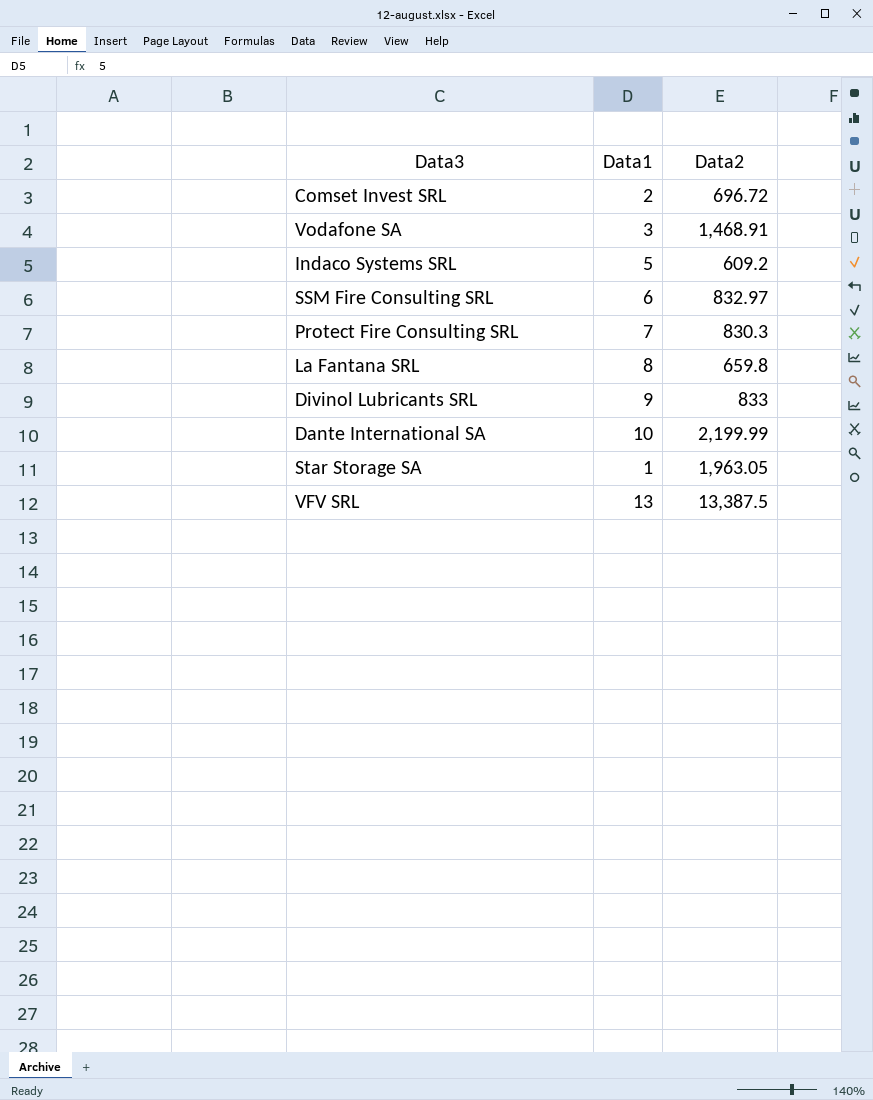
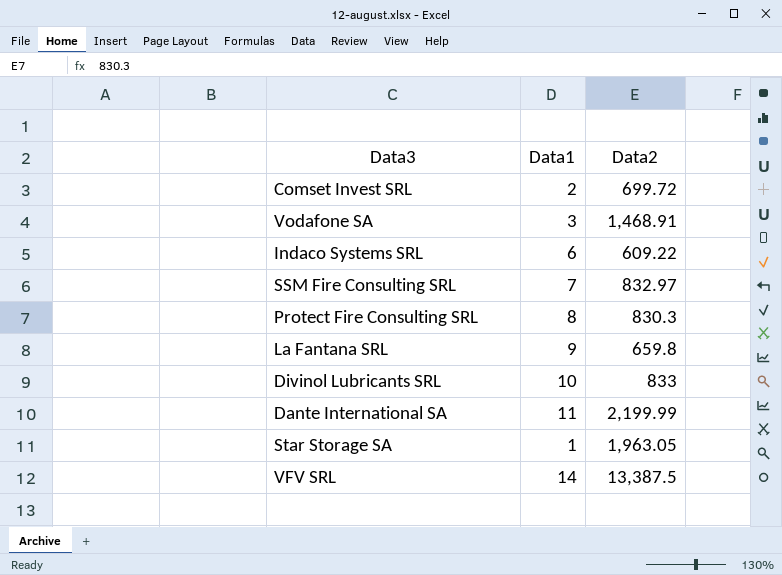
Comset Invest SRL | Data2: 696.72 -> 699.72
Indaco Systems SRL | Data1: 5 -> 6
Indaco Systems SRL | Data2: 609.2 -> 609.22
SSM Fire Consulting SRL | Data1: 6 -> 7
Protect Fire Consulting SRL | Data1: 7 -> 8
La Fantana SRL | Data1: 8 -> 9
Divinol Lubricants SRL | Data1: 9 -> 10
Dante International SA | Data1: 10 -> 11
VFV SRL | Data1: 13 -> 14

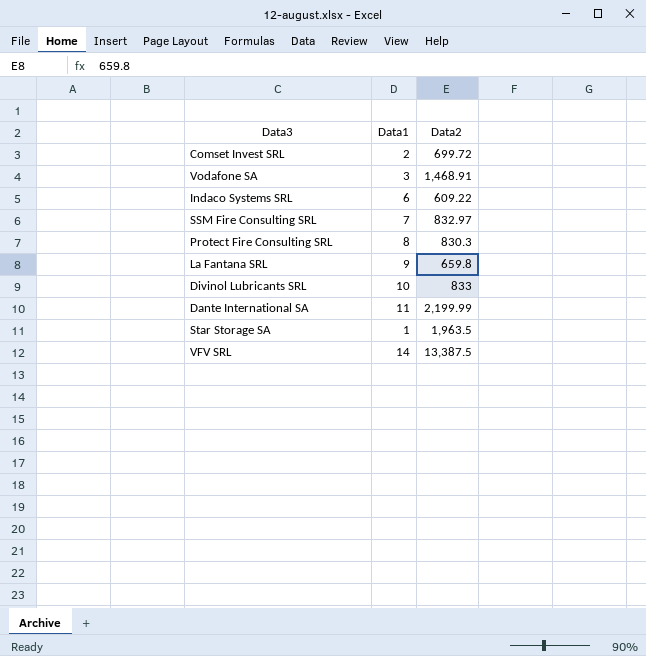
Star Storage SA | Data2: 1,963.05 -> 1,963.5

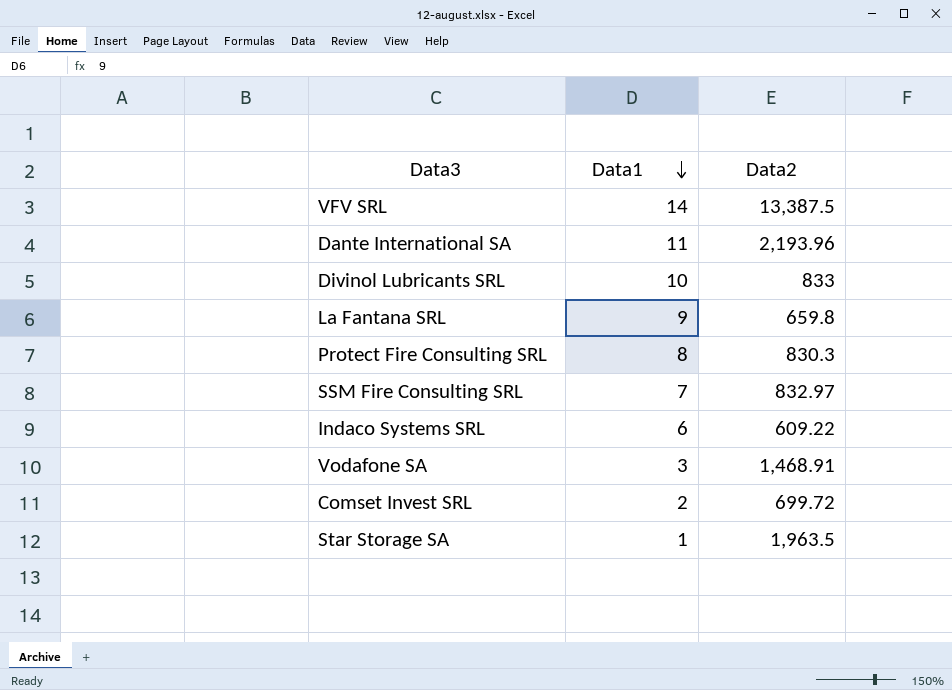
row order: none -> Data1 descending
Dante International SA | Data2: 2,199.99 -> 2,193.96

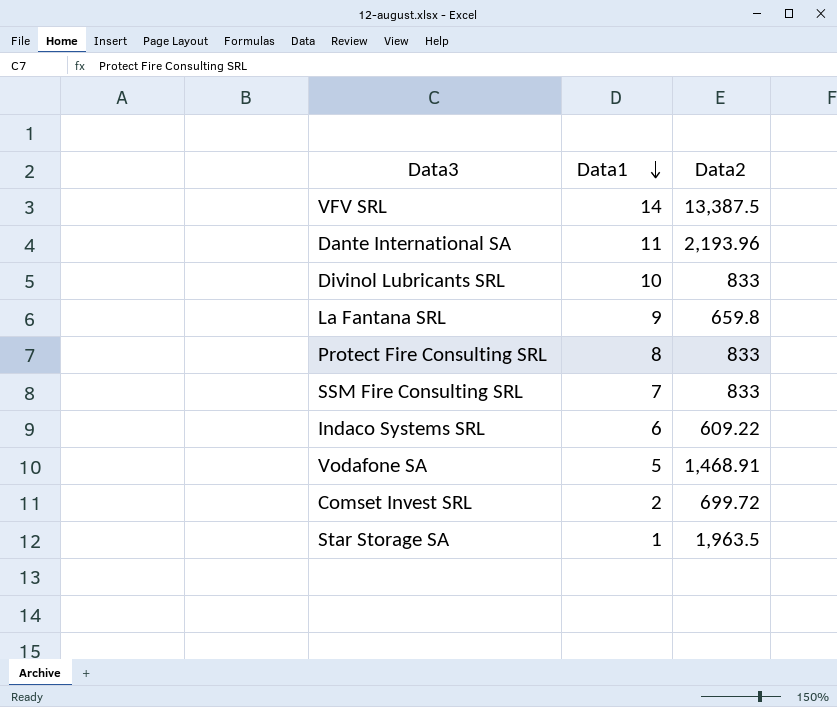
Protect Fire Consulting SRL | Data2: 830.3 -> 833
SSM Fire Consulting SRL | Data2: 832.97 -> 833
Vodafone SA | Data1: 3 -> 5

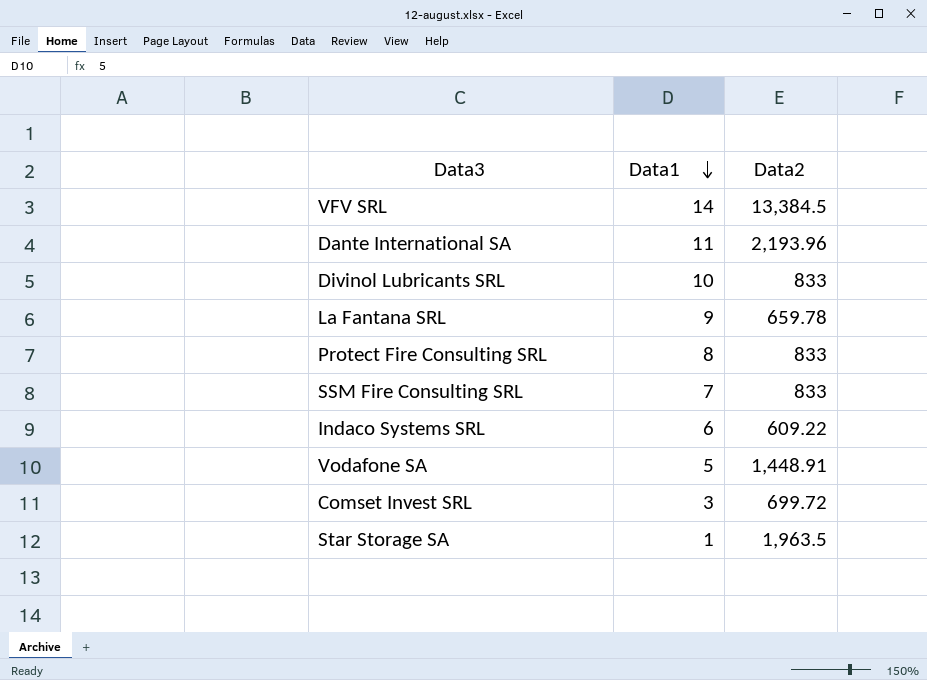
VFV SRL | Data2: 13,387.5 -> 13,384.5
La Fantana SRL | Data2: 659.8 -> 659.78
Vodafone SA | Data2: 1,468.91 -> 1,448.91
Comset Invest SRL | Data1: 2 -> 3

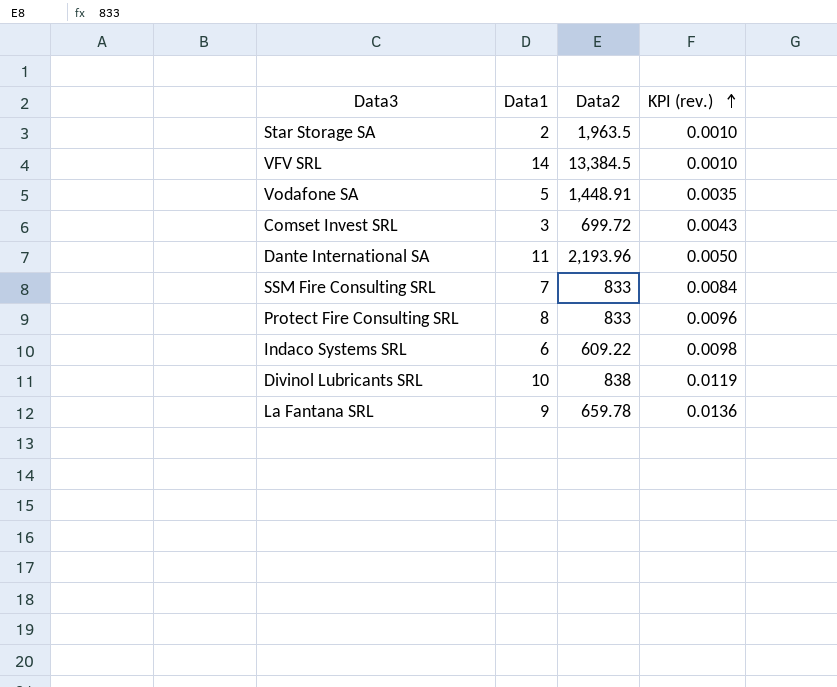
row order: Data1 descending -> KPI (rev.) ascending
column KPI (rev.) | formula: none -> [Data1] / [Data2]
Star Storage SA | Data1: 1 -> 2
Divinol Lubricants SRL | Data2: 833 -> 838

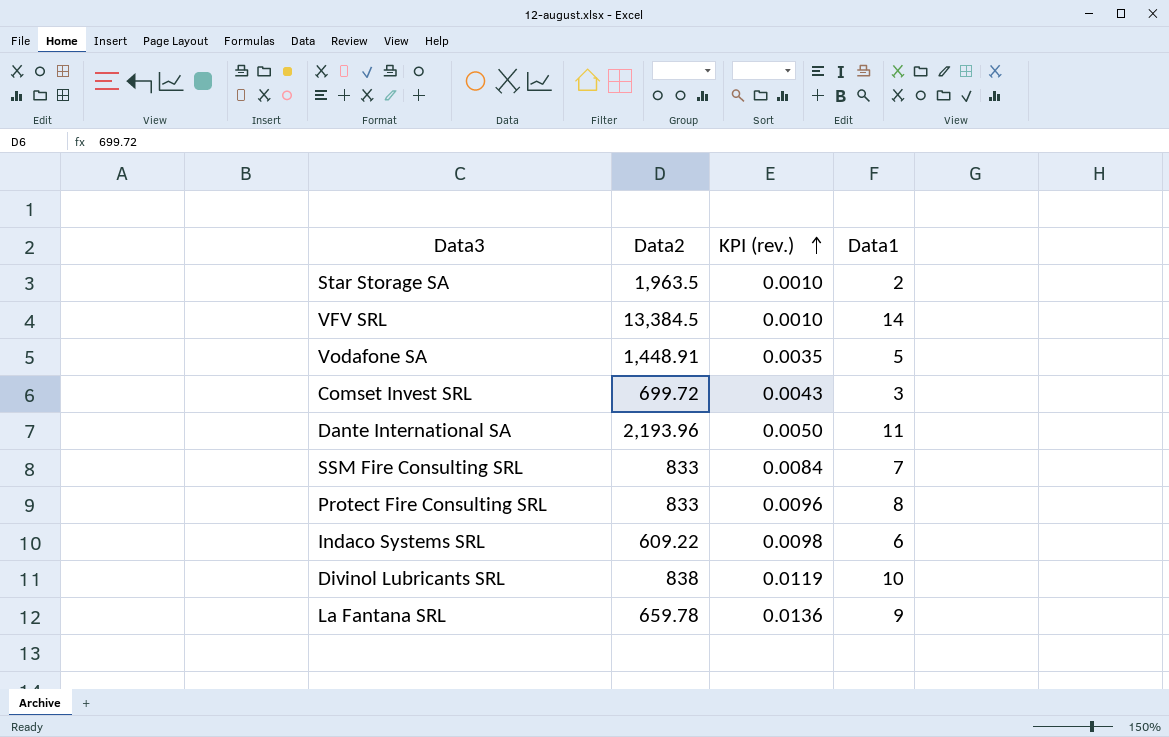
column Data1 | position: 2 -> 4

